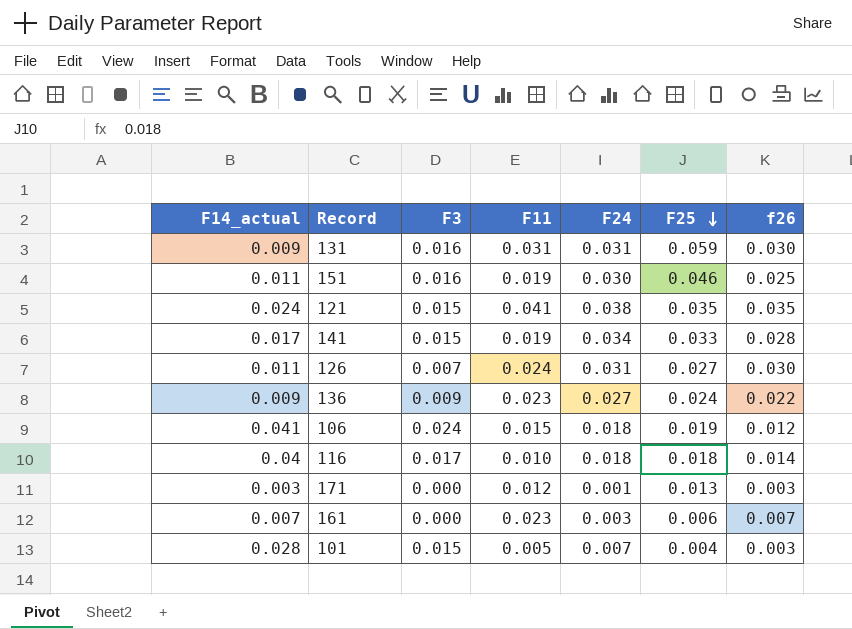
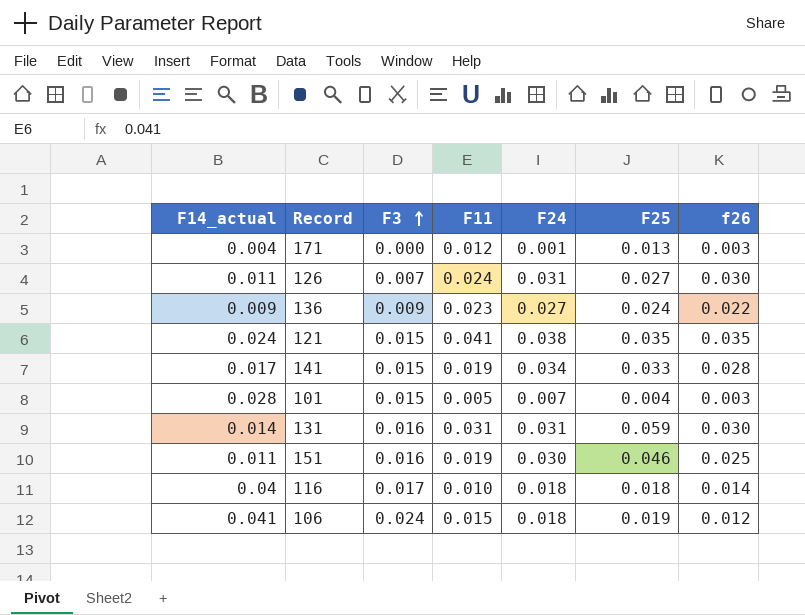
row order: F25 descending -> F3 ascending
row 161: 0.007 | 0.000 | 0.023 | 0.003 | 0.006 | 0.007 -> none
171 | F14_actual: 0.003 -> 0.004
131 | F14_actual: 0.009 -> 0.014

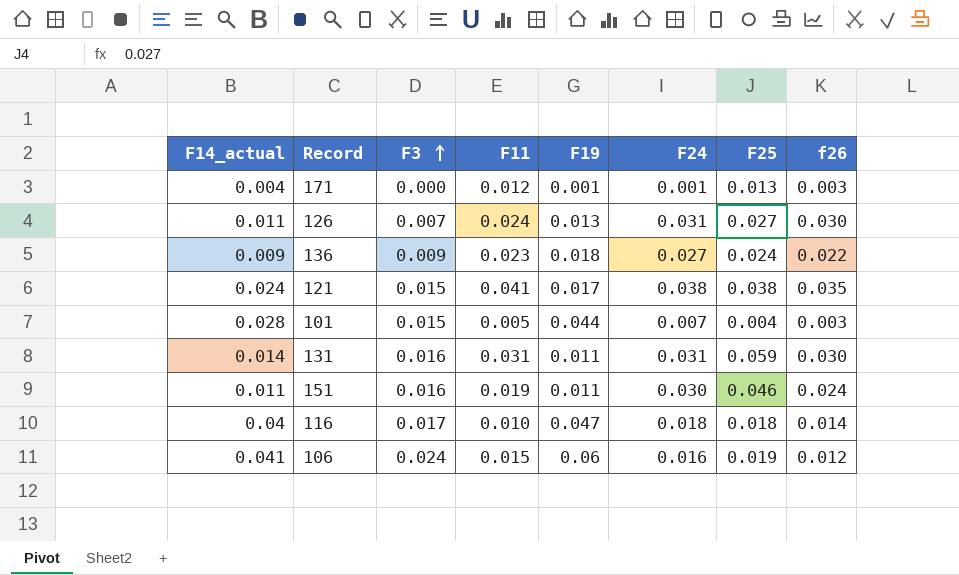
column F19 | position: none -> 5
row 141: 0.017 | 0.015 | 0.019 | 0.034 | 0.033 | 0.028 -> none
121 | F25: 0.035 -> 0.038
151 | f26: 0.025 -> 0.024
106 | F24: 0.018 -> 0.016

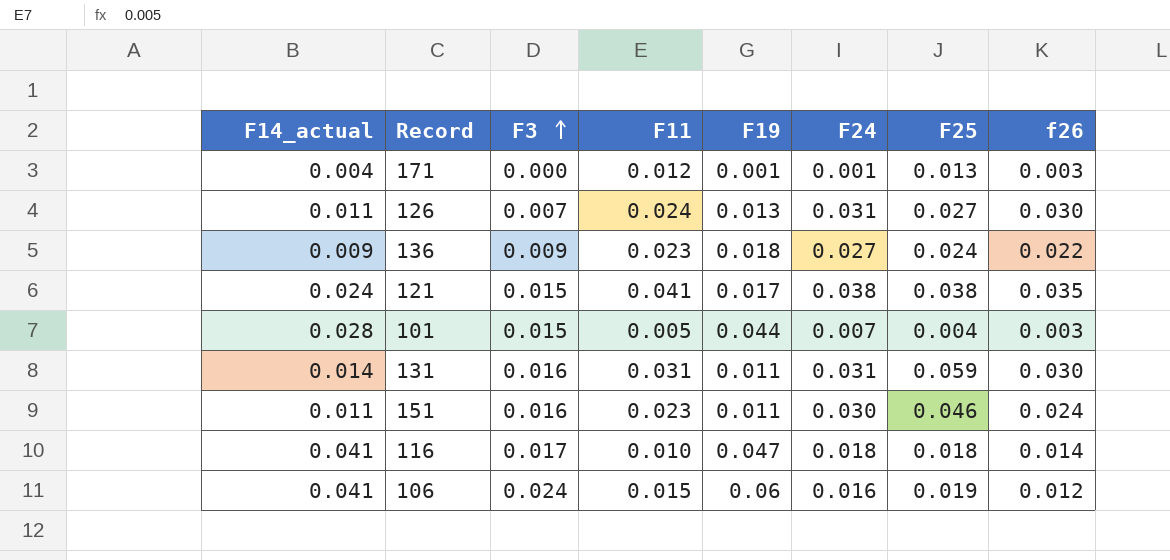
151 | F11: 0.019 -> 0.023
116 | F14_actual: 0.04 -> 0.041

